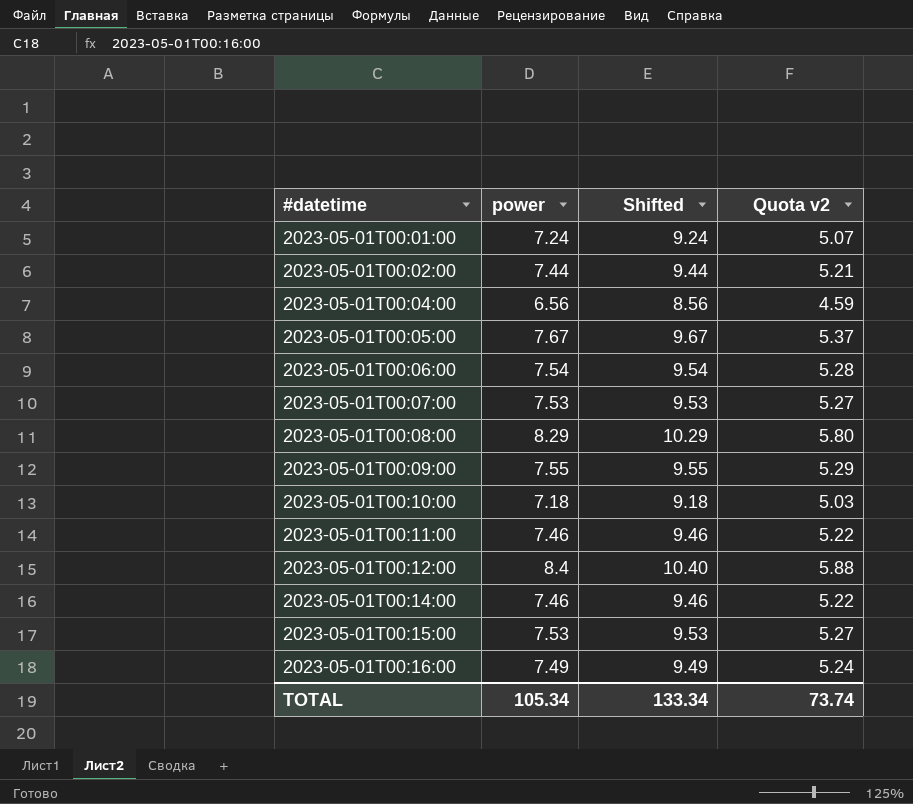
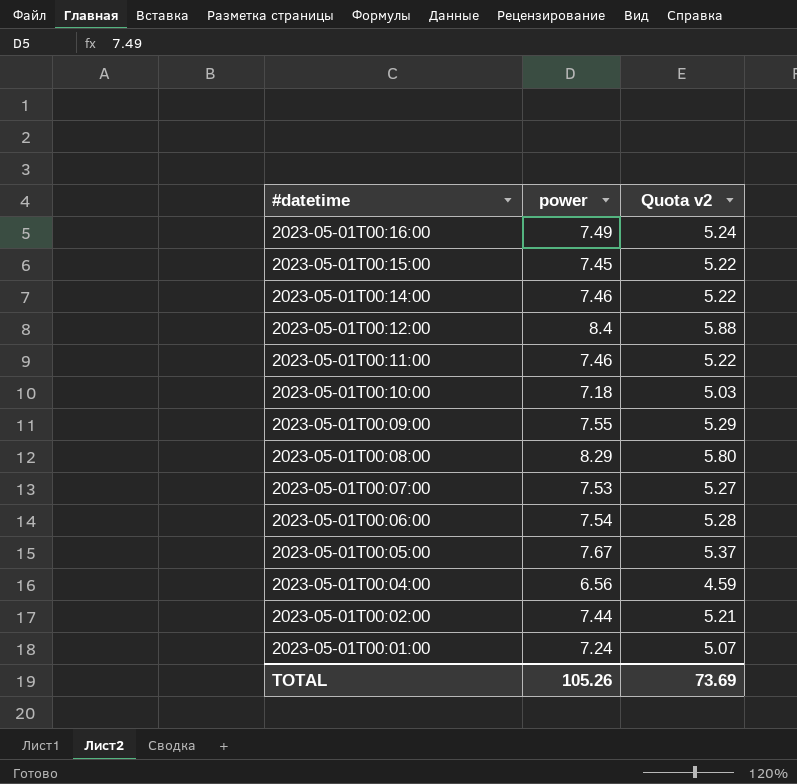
row order: #datetime ascending -> #datetime descending
column Shifted | formula: [power] + 2 -> none
2023-05-01T00:15:00 | power: 7.53 -> 7.45
2023-05-01T00:15:00 | Quota v2: 5.27 -> 5.22
TOTAL | power: 105.34 -> 105.26
TOTAL | Quota v2: 73.74 -> 73.69

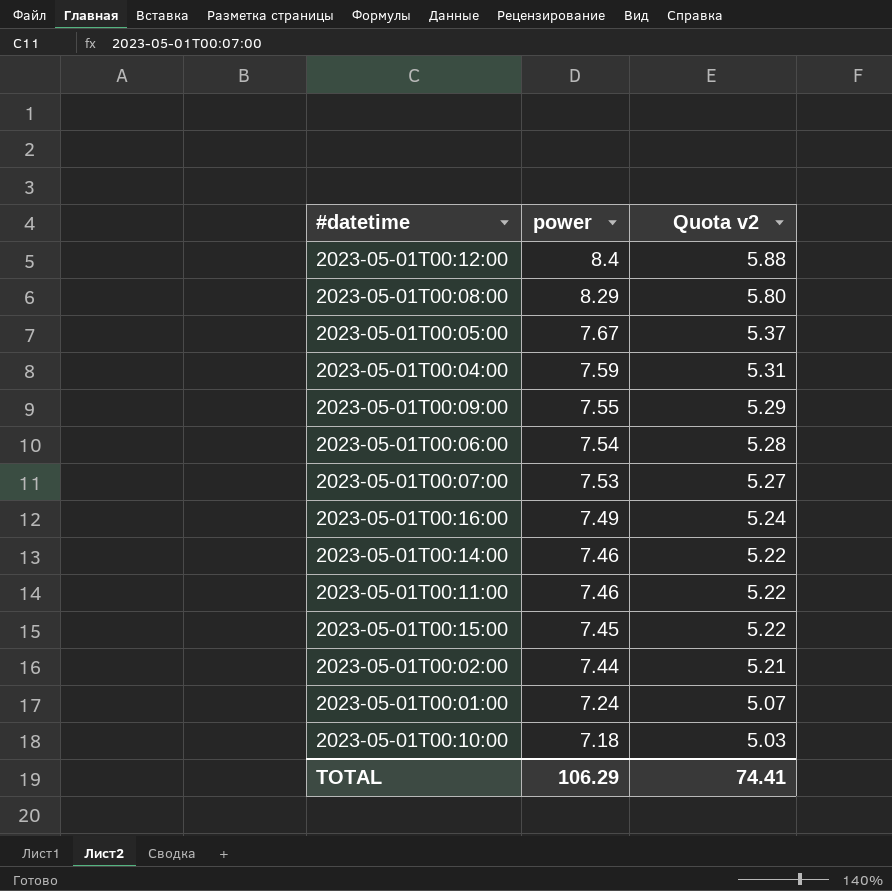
row order: #datetime descending -> power descending
2023-05-01T00:04:00 | power: 6.56 -> 7.59
2023-05-01T00:04:00 | Quota v2: 4.59 -> 5.31
TOTAL | power: 105.26 -> 106.29
TOTAL | Quota v2: 73.69 -> 74.41

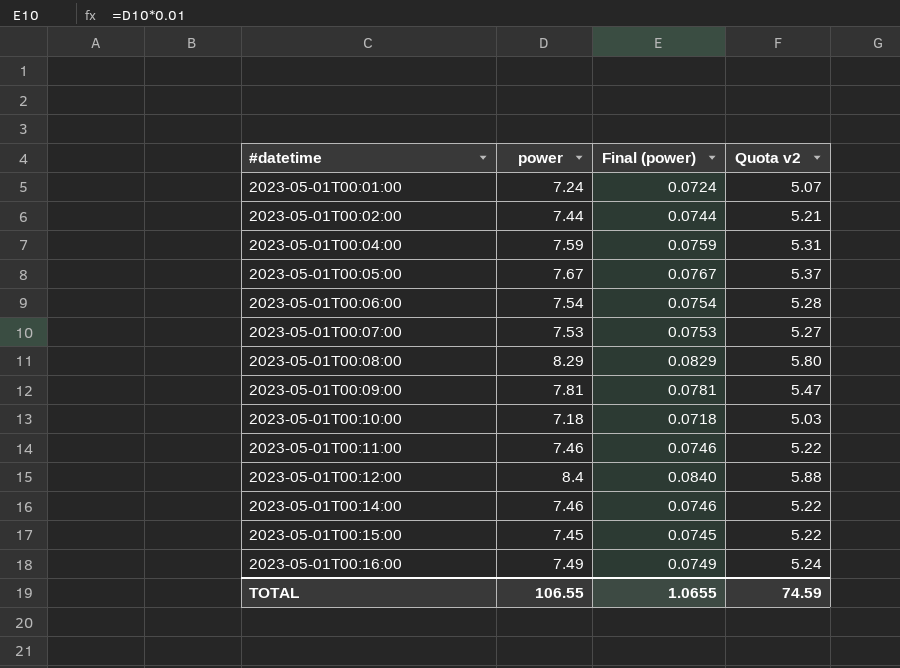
row order: power descending -> #datetime ascending
column Final (power) | formula: none -> [power] * 0.01
2023-05-01T00:09:00 | power: 7.55 -> 7.81
2023-05-01T00:09:00 | Quota v2: 5.29 -> 5.47
TOTAL | power: 106.29 -> 106.55
TOTAL | Quota v2: 74.41 -> 74.59

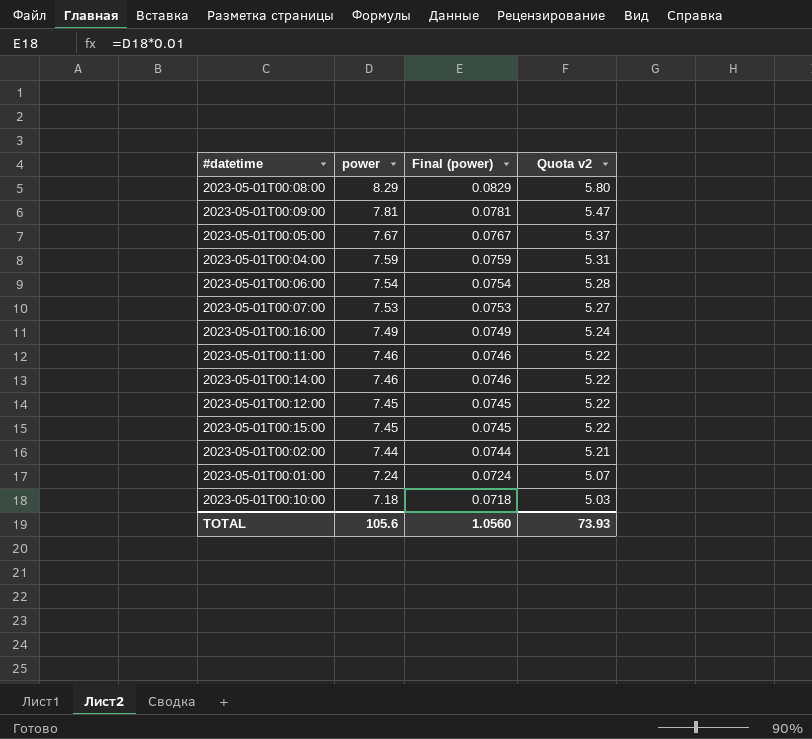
row order: #datetime ascending -> power descending
2023-05-01T00:12:00 | power: 8.4 -> 7.45
2023-05-01T00:12:00 | Final (power): 0.0840 -> 0.0745
2023-05-01T00:12:00 | Quota v2: 5.88 -> 5.22
TOTAL | power: 106.55 -> 105.6
TOTAL | Final (power): 1.0655 -> 1.0560
TOTAL | Quota v2: 74.59 -> 73.93

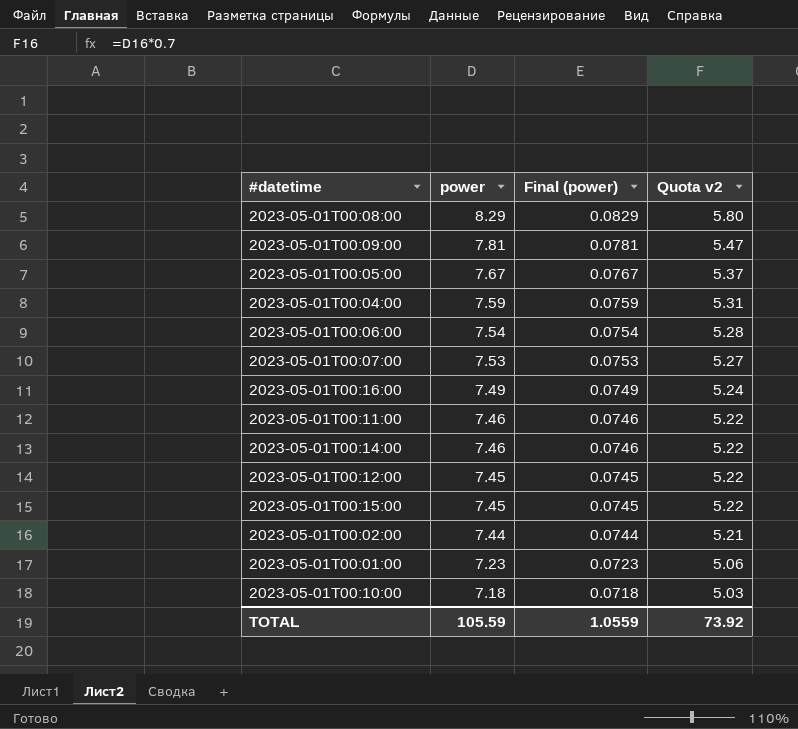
2023-05-01T00:01:00 | power: 7.24 -> 7.23
2023-05-01T00:01:00 | Final (power): 0.0724 -> 0.0723
2023-05-01T00:01:00 | Quota v2: 5.07 -> 5.06
TOTAL | power: 105.6 -> 105.59
TOTAL | Final (power): 1.0560 -> 1.0559
TOTAL | Quota v2: 73.93 -> 73.92

